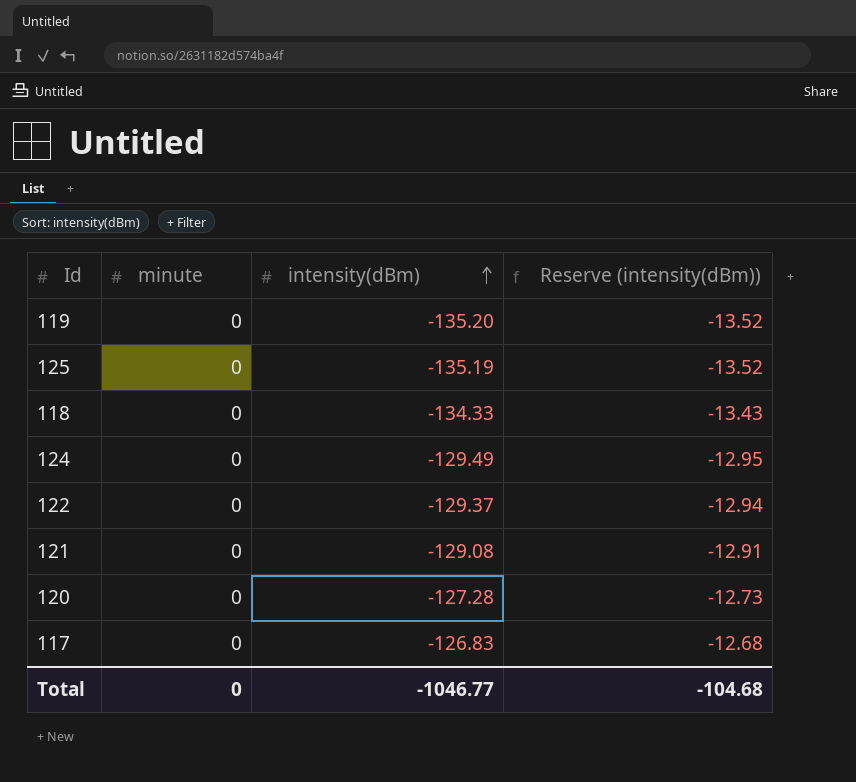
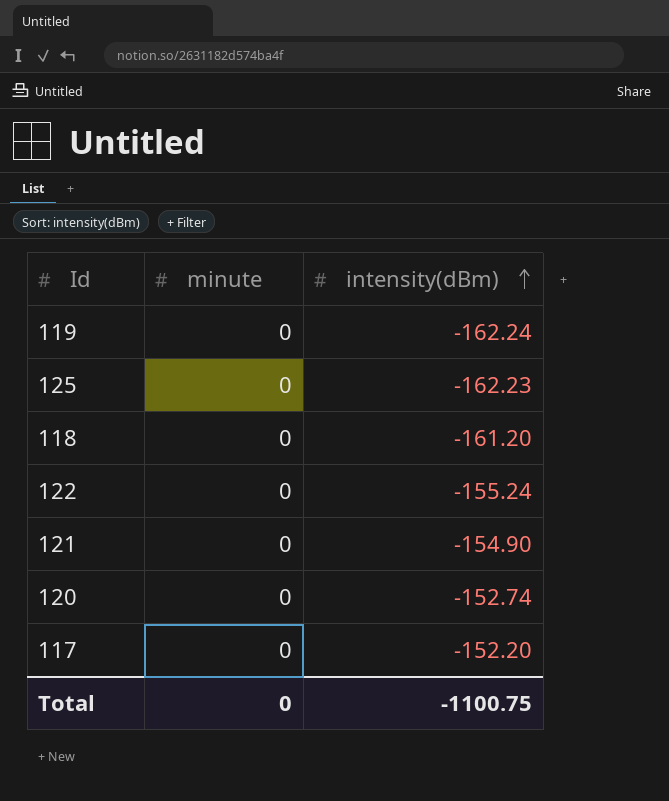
column Reserve (intensity(dBm)) | formula: [intensity(dBm)] * 0.1 -> none
row 124: 0 | -129.49 | -12.95 -> none
119 | intensity(dBm): -135.20 -> -162.24
125 | intensity(dBm): -135.19 -> -162.23
118 | intensity(dBm): -134.33 -> -161.20
122 | intensity(dBm): -129.37 -> -155.24
121 | intensity(dBm): -129.08 -> -154.90
120 | intensity(dBm): -127.28 -> -152.74
117 | intensity(dBm): -126.83 -> -152.20
Total | intensity(dBm): -1046.77 -> -1100.75

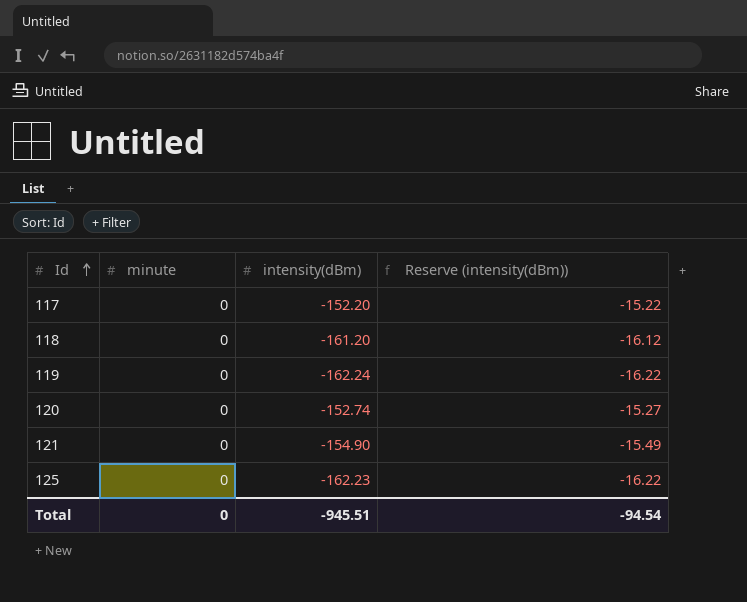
row order: intensity(dBm) ascending -> Id ascending
column Reserve (intensity(dBm)) | formula: none -> [intensity(dBm)] * 0.1
row 122: 0 | -155.24 -> none
Total | intensity(dBm): -1100.75 -> -945.51

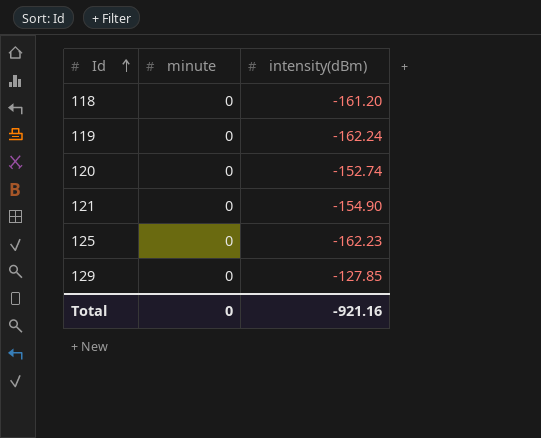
column Reserve (intensity(dBm)) | formula: [intensity(dBm)] * 0.1 -> none
row 117: 0 | -152.20 | -15.22 -> none
row 129: none -> 0 | -127.85
Total | intensity(dBm): -945.51 -> -921.16

